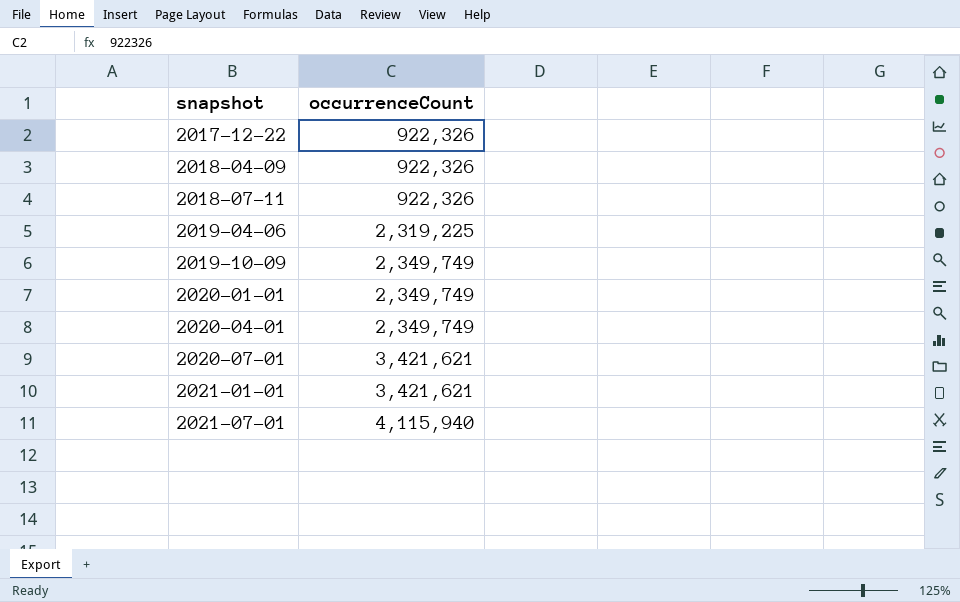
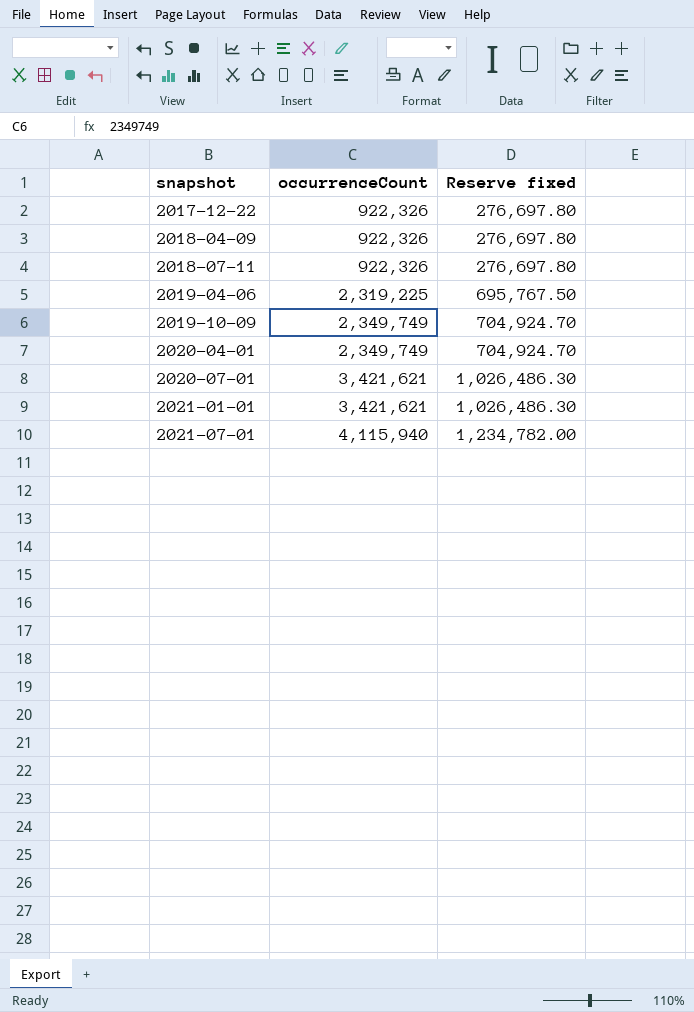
column Reserve fixed | formula: none -> [occurrenceCount] * 0.3
row 2020-01-01: 2,349,749 -> none

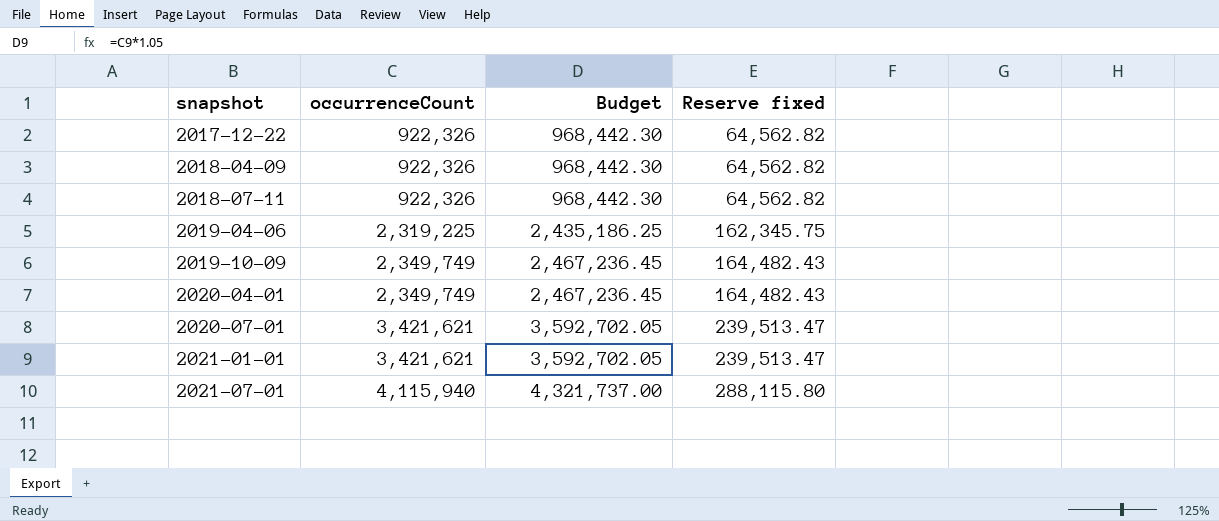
column Budget | formula: none -> [occurrenceCount] * 1.05
column Reserve fixed | formula: [occurrenceCount] * 0.3 -> [occurrenceCount] * 0.07

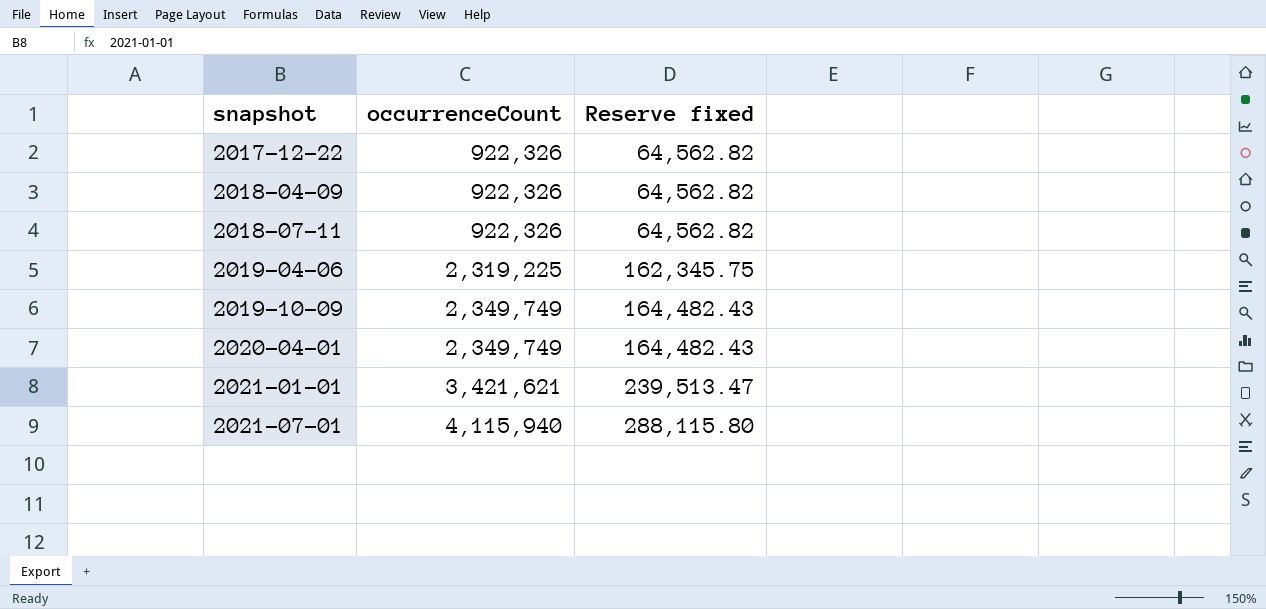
column Budget | formula: [occurrenceCount] * 1.05 -> none
row 2020-07-01: 3,421,621 | 3,592,702.05 | 239,513.47 -> none

